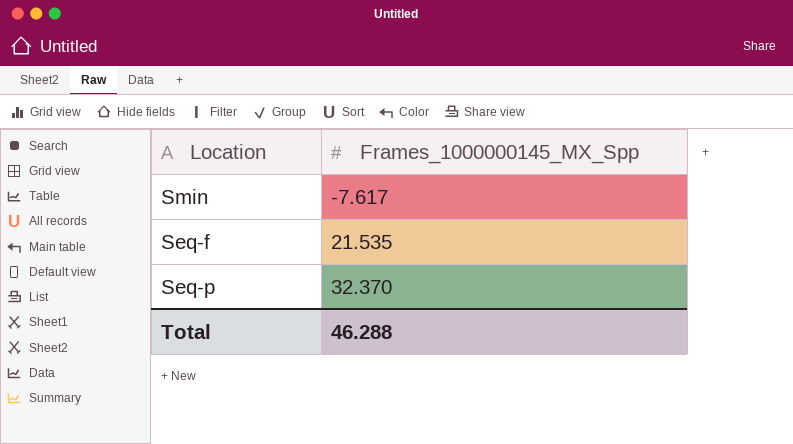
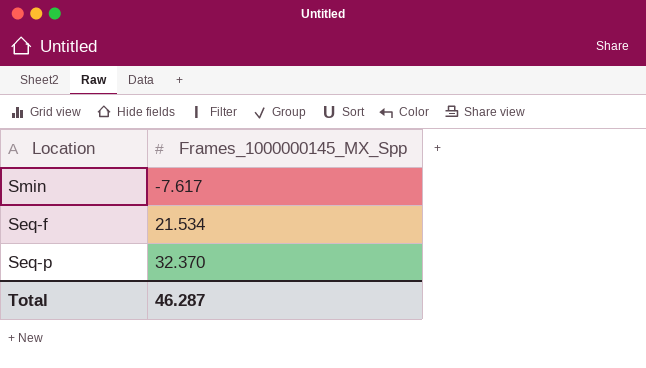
Seq-f | Frames_1000000145_MX_Spp: 21.535 -> 21.534
Total | Frames_1000000145_MX_Spp: 46.288 -> 46.287

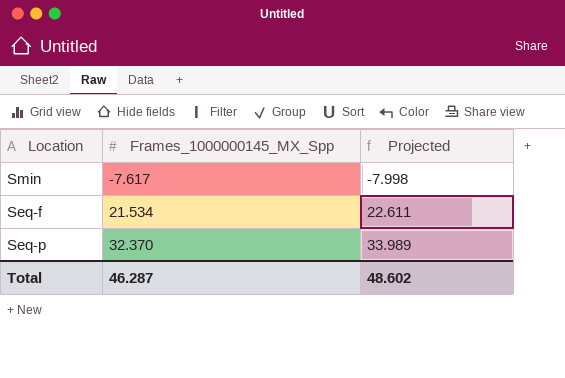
column Projected | formula: none -> [Frames_1000000145_MX_Spp] * 1.05

